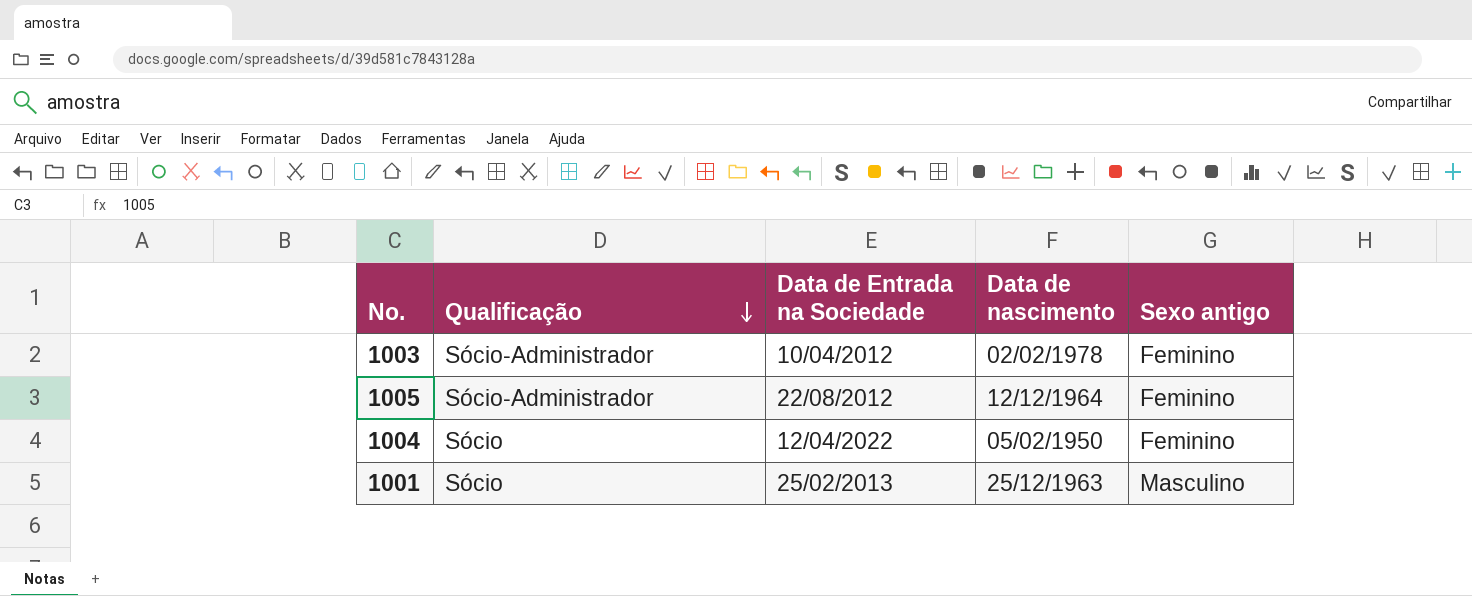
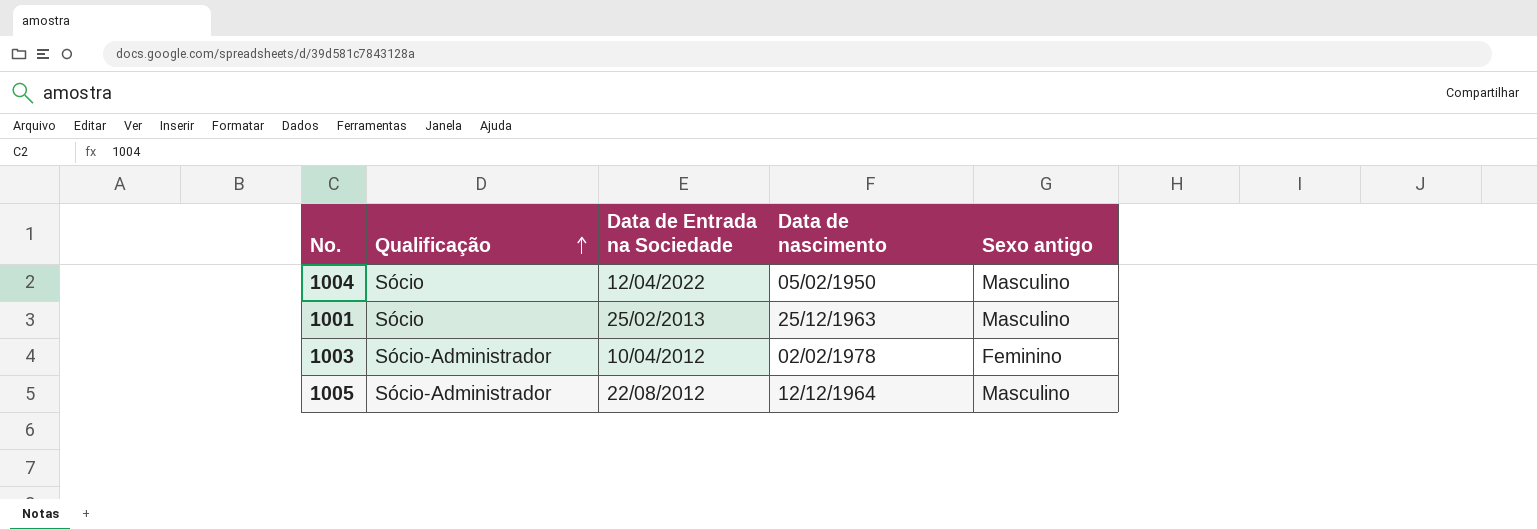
row order: Qualificação descending -> Qualificação ascending
1004 | Sexo antigo: Feminino -> Masculino
1005 | Sexo antigo: Feminino -> Masculino

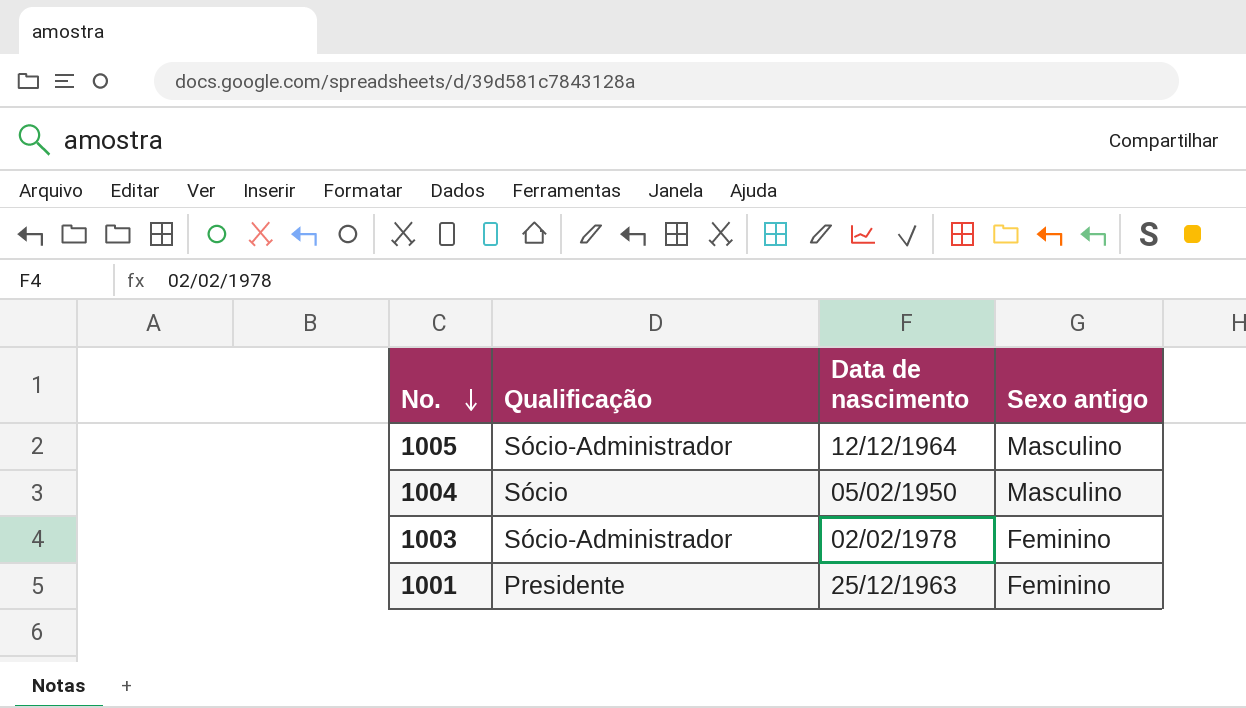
row order: Qualificação ascending -> No. descending
column Data de Entrada na Sociedade | position: 3 -> none
1001 | Qualificação: Sócio -> Presidente
1001 | Sexo antigo: Masculino -> Feminino

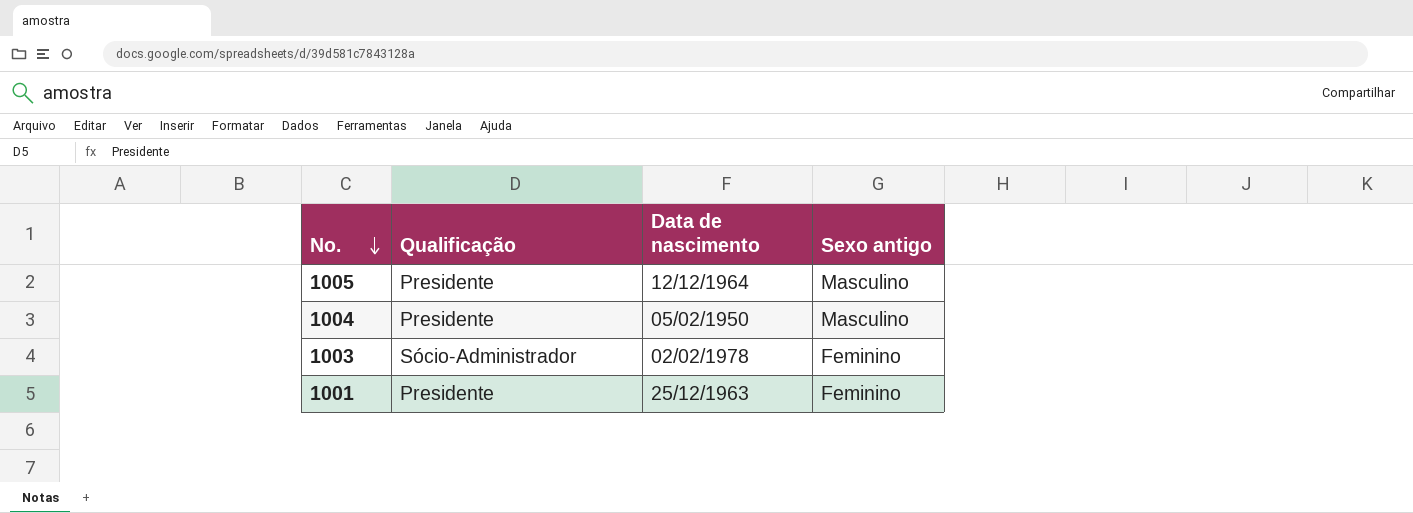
1005 | Qualificação: Sócio-Administrador -> Presidente
1004 | Qualificação: Sócio -> Presidente

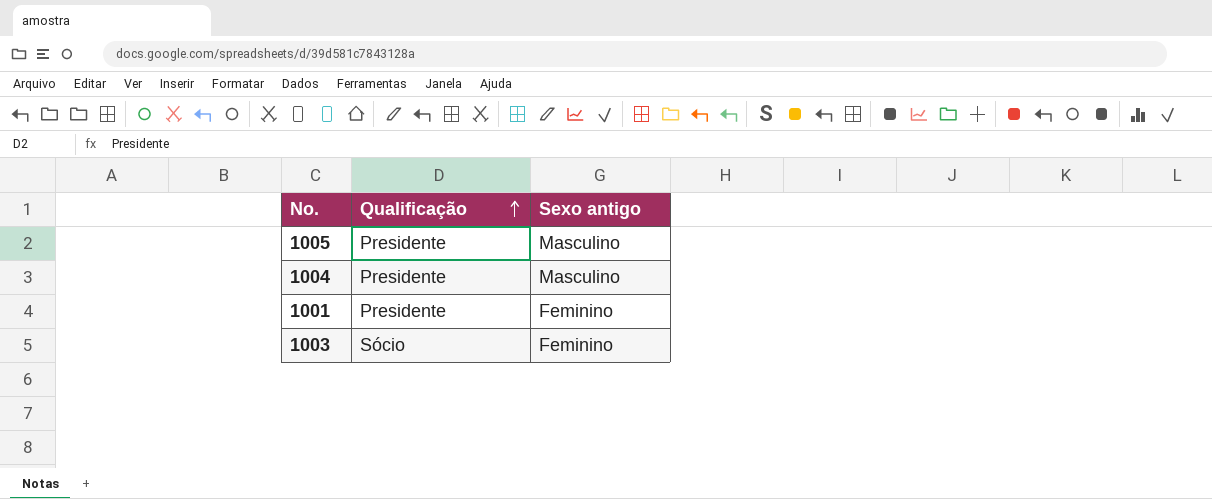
row order: No. descending -> Qualificação ascending
column Data de nascimento | position: 3 -> none
1003 | Qualificação: Sócio-Administrador -> Sócio

